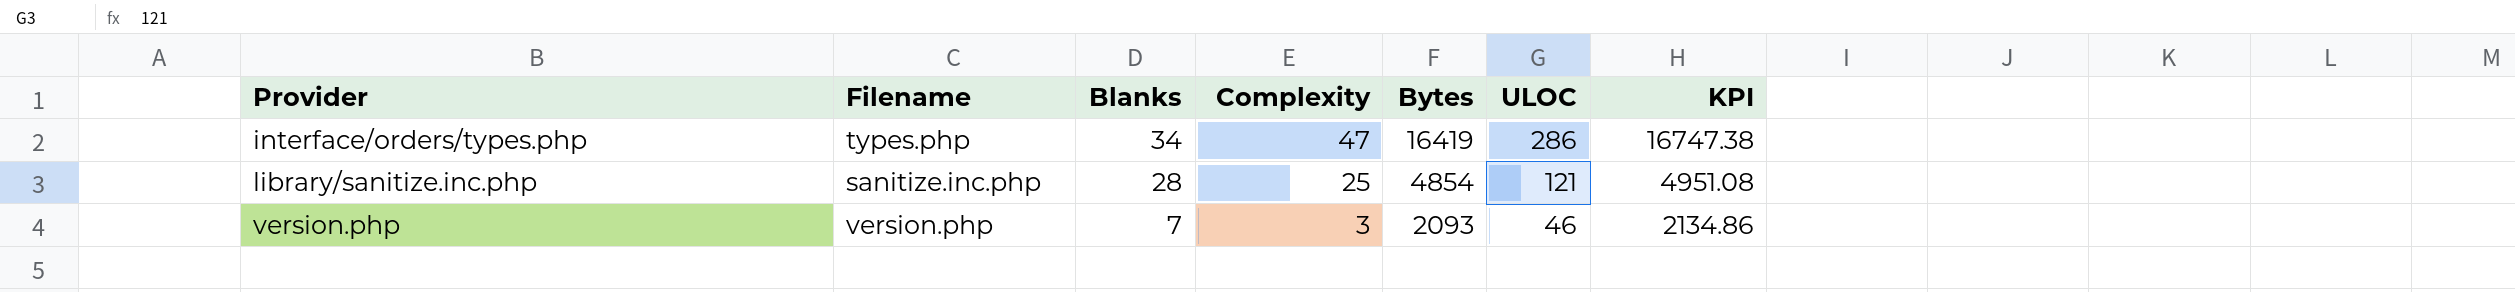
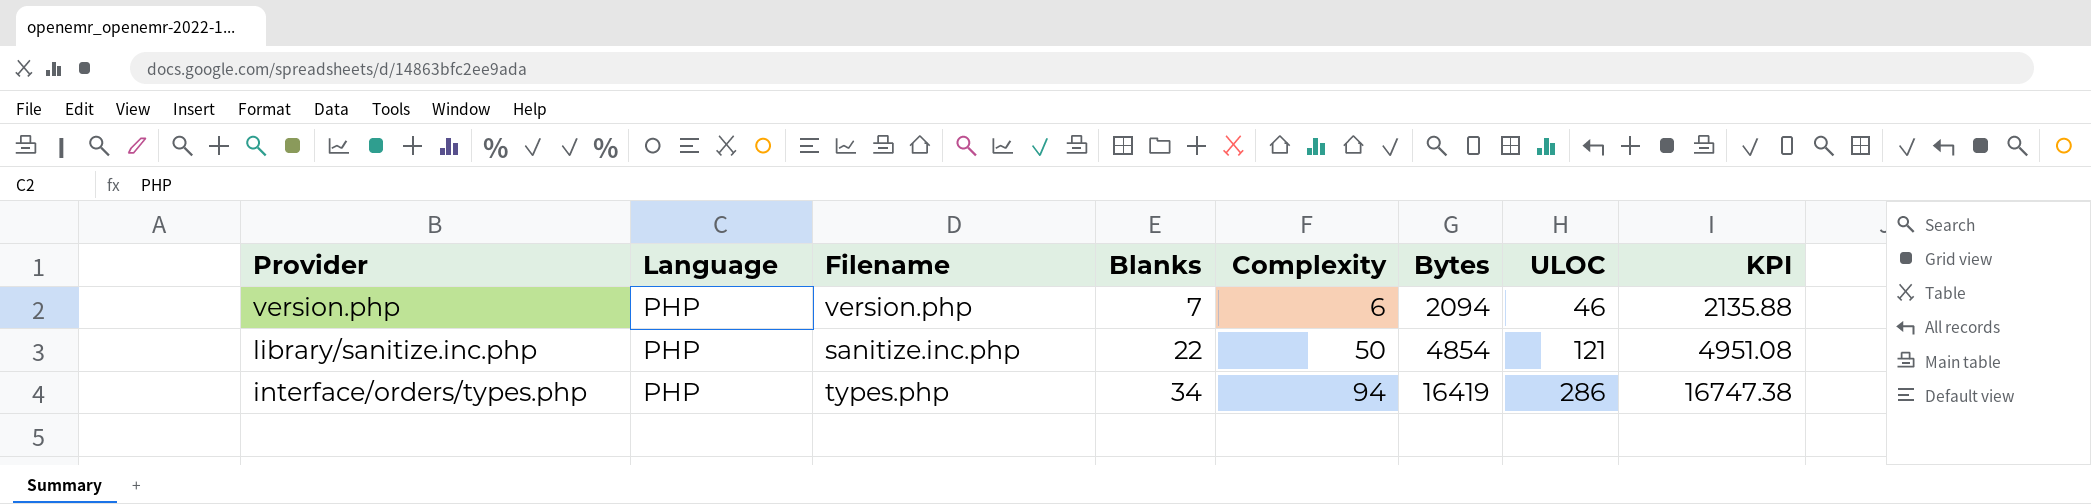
row order: Provider ascending -> Provider descending
column Language | position: none -> 2
version.php | Complexity: 3 -> 6
version.php | Bytes: 2093 -> 2094
version.php | KPI: 2134.86 -> 2135.88
library/sanitize.inc.php | Blanks: 28 -> 22
library/sanitize.inc.php | Complexity: 25 -> 50
interface/orders/types.php | Complexity: 47 -> 94

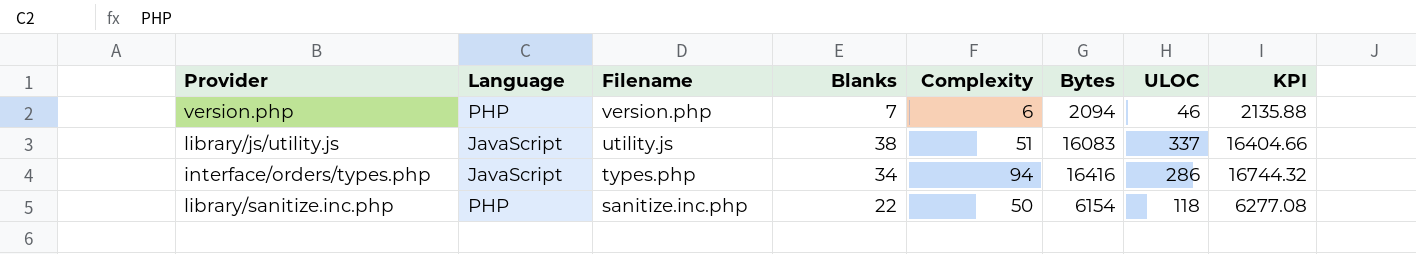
row order: Provider descending -> Filename descending
row library/js/utility.js: none -> JavaScript | utility.js | 38 | 51 | 16083 | 337 | 16404.66
interface/orders/types.php | Language: PHP -> JavaScript
interface/orders/types.php | Bytes: 16419 -> 16416
interface/orders/types.php | KPI: 16747.38 -> 16744.32
library/sanitize.inc.php | Bytes: 4854 -> 6154
library/sanitize.inc.php | ULOC: 121 -> 118
library/sanitize.inc.php | KPI: 4951.08 -> 6277.08

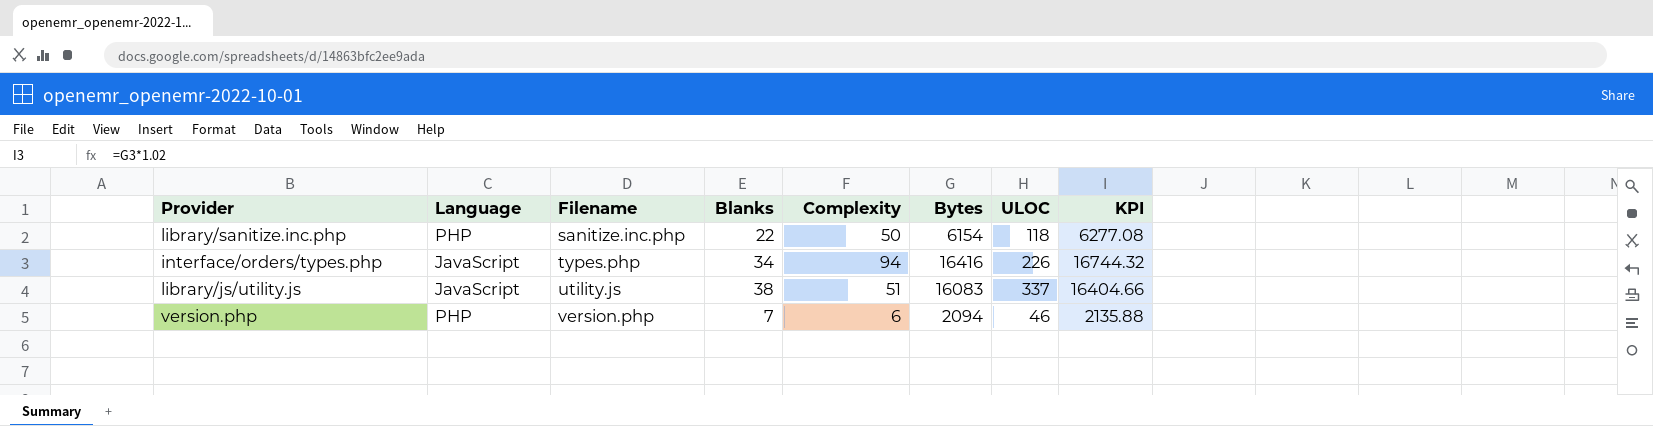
row order: Filename descending -> Filename ascending
interface/orders/types.php | ULOC: 286 -> 226

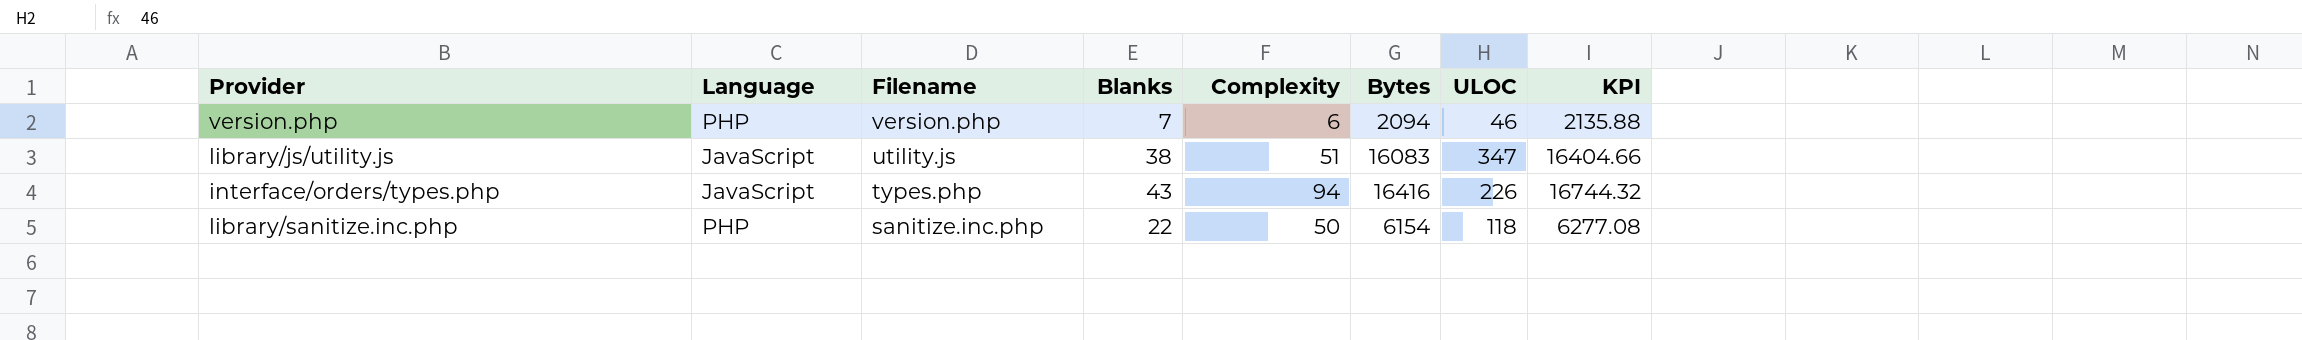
row order: Filename ascending -> Filename descending
library/js/utility.js | ULOC: 337 -> 347
interface/orders/types.php | Blanks: 34 -> 43

